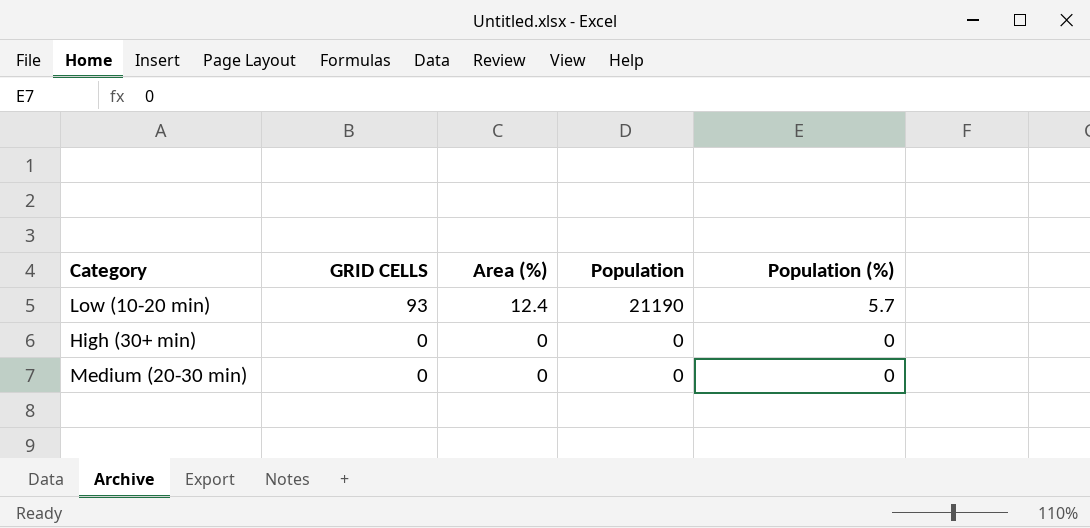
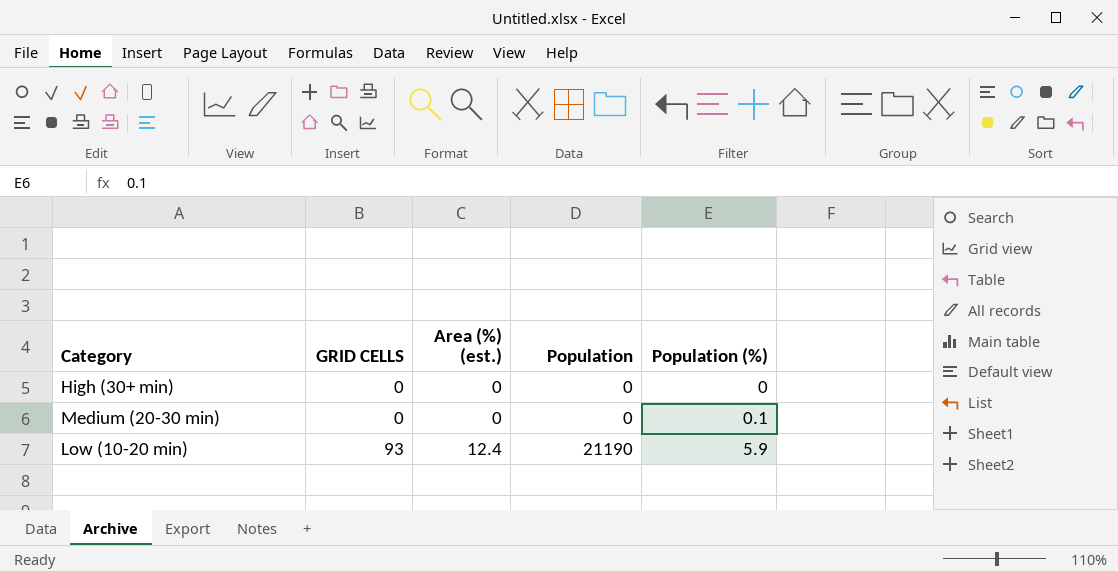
row order: GRID CELLS descending -> GRID CELLS ascending
column name: Area (%) -> Area (%) (est.)
Medium (20-30 min) | Population (%): 0 -> 0.1
Low (10-20 min) | Population (%): 5.7 -> 5.9

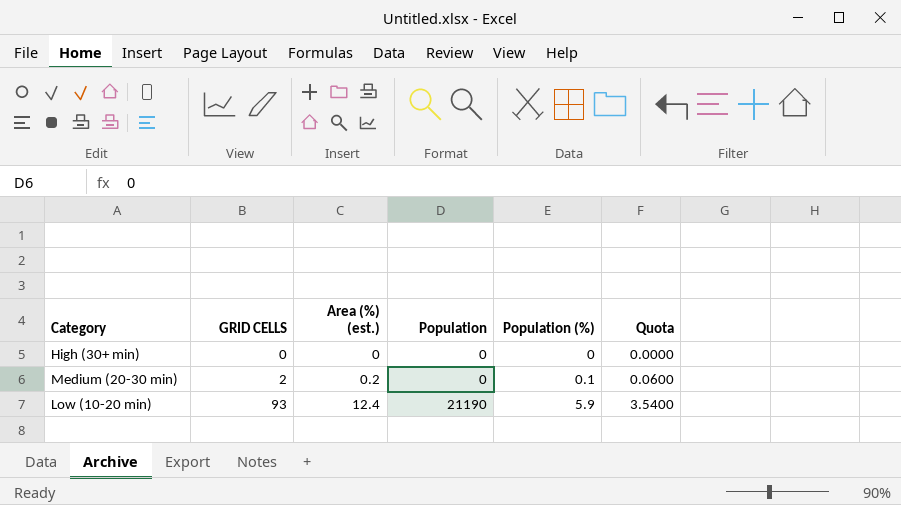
column Quota | formula: none -> [Population (%)] * 0.6
Medium (20-30 min) | GRID CELLS: 0 -> 2
Medium (20-30 min) | Area (%) (est.): 0 -> 0.2

